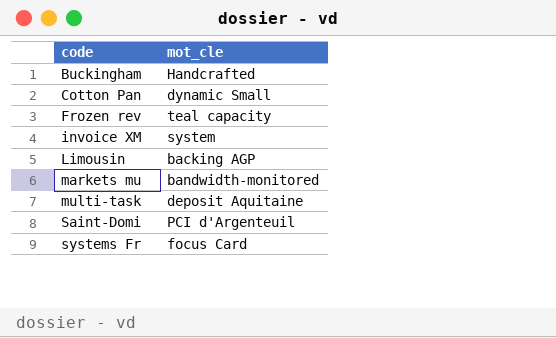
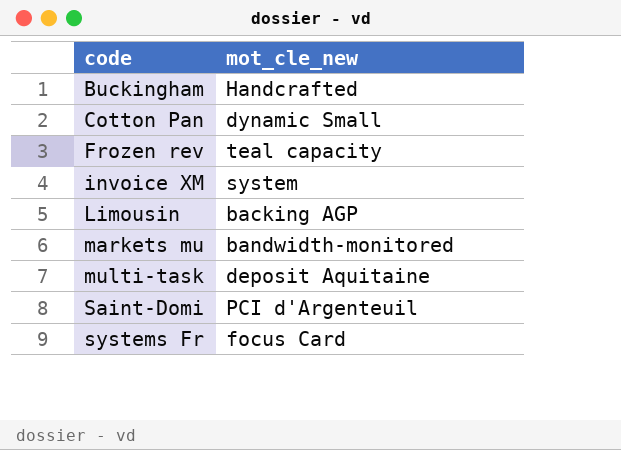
column name: mot_cle -> mot_cle_new

